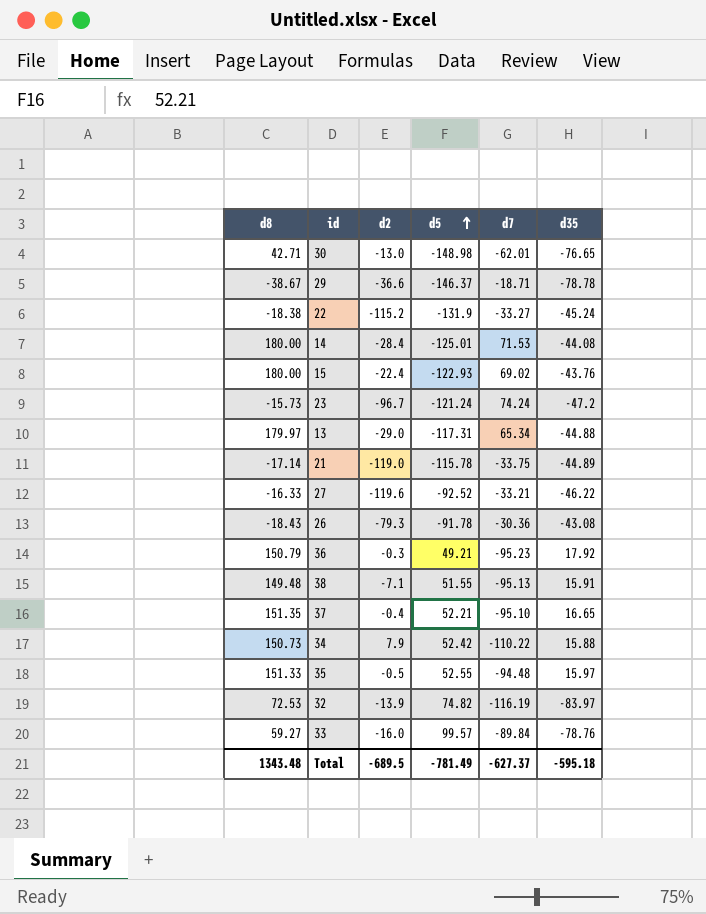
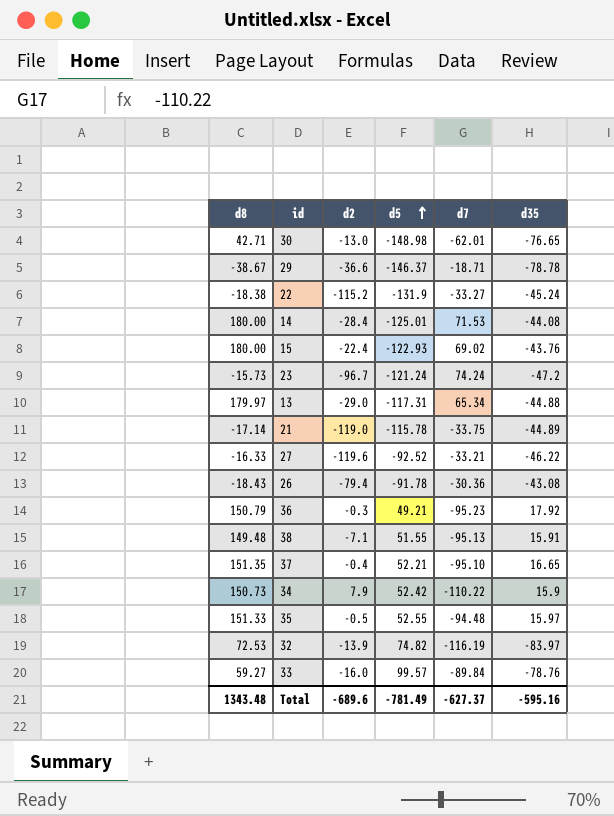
26 | d2: -79.3 -> -79.4
34 | d35: 15.88 -> 15.9
Total | d2: -689.5 -> -689.6
Total | d35: -595.18 -> -595.16

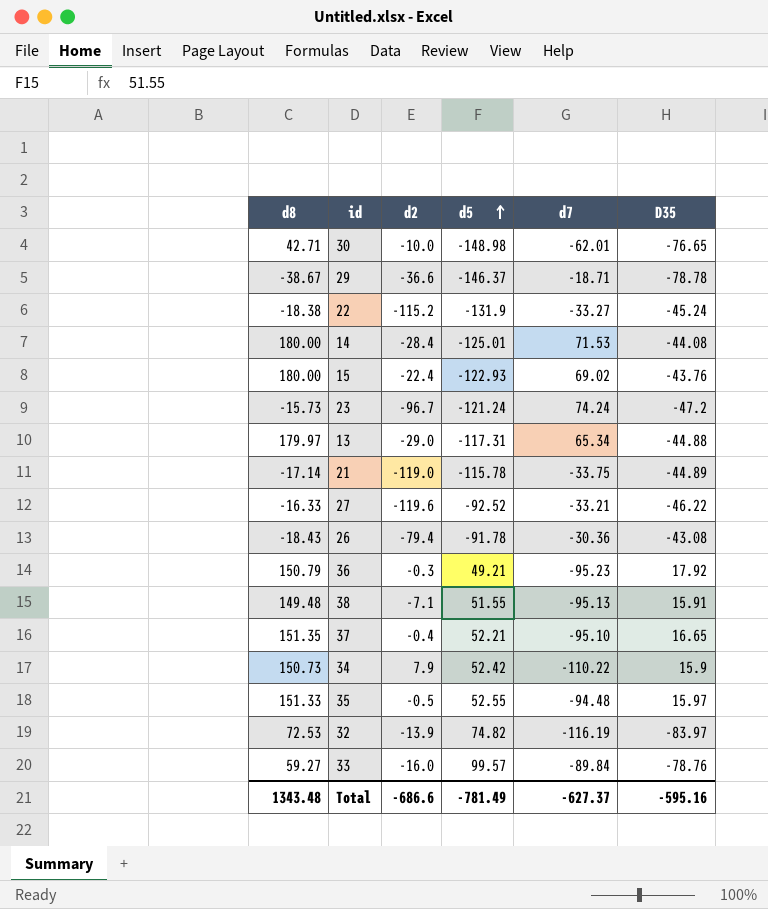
column name: d35 -> D35
30 | d2: -13.0 -> -10.0
Total | d2: -689.6 -> -686.6

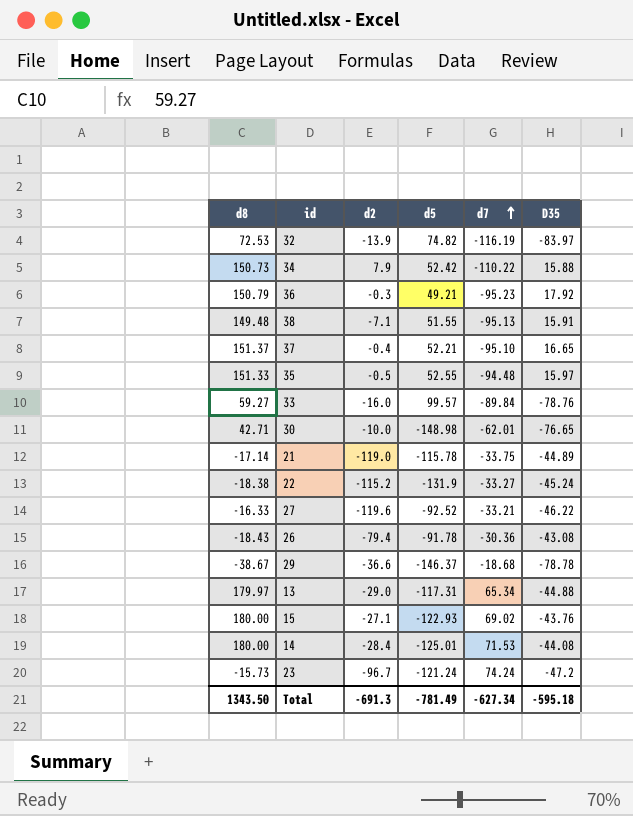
row order: d5 ascending -> d7 ascending
34 | D35: 15.9 -> 15.88
37 | d8: 151.35 -> 151.37
29 | d7: -18.71 -> -18.68
15 | d2: -22.4 -> -27.1
Total | d8: 1343.48 -> 1343.50
Total | d2: -686.6 -> -691.3
Total | d7: -627.37 -> -627.34
Total | D35: -595.16 -> -595.18

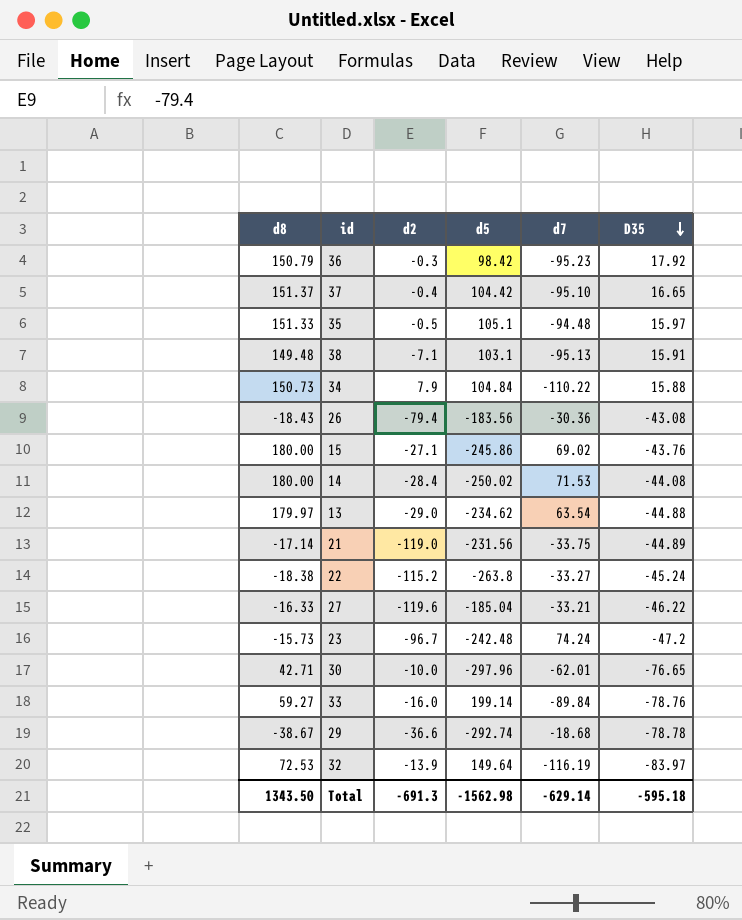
row order: d7 ascending -> D35 descending
36 | d5: 49.21 -> 98.42
37 | d5: 52.21 -> 104.42
35 | d5: 52.55 -> 105.1
38 | d5: 51.55 -> 103.1
34 | d5: 52.42 -> 104.84
26 | d5: -91.78 -> -183.56
15 | d5: -122.93 -> -245.86
14 | d5: -125.01 -> -250.02
13 | d5: -117.31 -> -234.62
13 | d7: 65.34 -> 63.54
21 | d5: -115.78 -> -231.56
22 | d5: -131.9 -> -263.8
27 | d5: -92.52 -> -185.04
23 | d5: -121.24 -> -242.48
30 | d5: -148.98 -> -297.96
33 | d5: 99.57 -> 199.14
29 | d5: -146.37 -> -292.74
32 | d5: 74.82 -> 149.64
Total | d5: -781.49 -> -1562.98
Total | d7: -627.34 -> -629.14

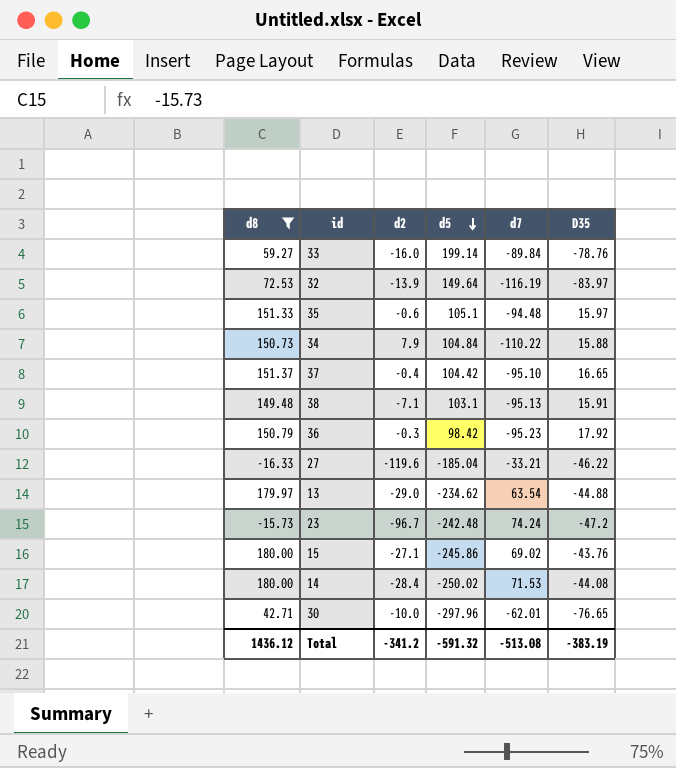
filter: none -> d8 >= -16.33
row order: D35 descending -> d5 descending
35 | d2: -0.5 -> -0.6
Total | d8: 1343.50 -> 1436.12
Total | d2: -691.3 -> -341.2
Total | d5: -1562.98 -> -591.32
Total | d7: -629.14 -> -513.08
Total | D35: -595.18 -> -383.19

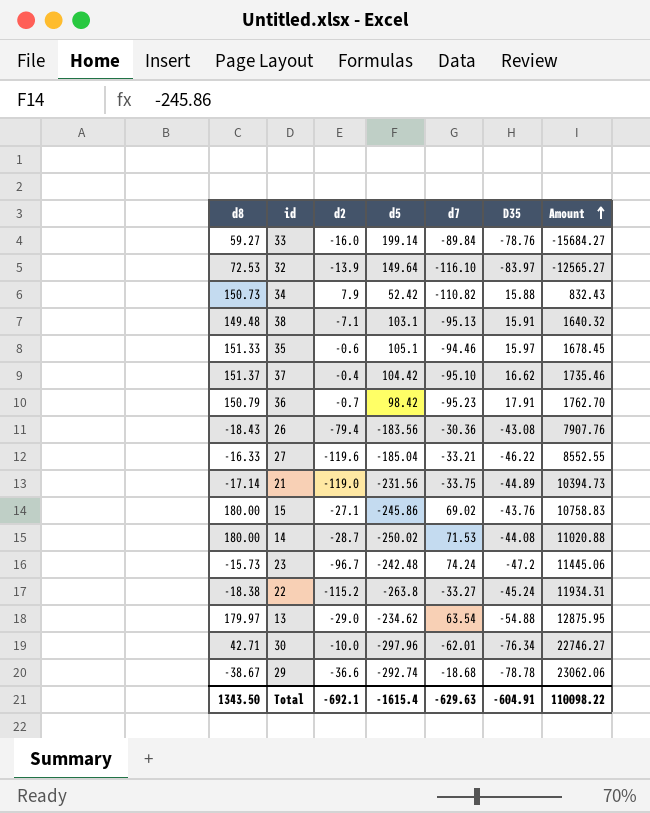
filter: d8 >= -16.33 -> none
row order: d5 descending -> Amount ascending
column Amount | formula: none -> [d5] * [D35]
32 | d7: -116.19 -> -116.10
34 | d5: 104.84 -> 52.42
34 | d7: -110.22 -> -110.82
35 | d7: -94.48 -> -94.46
37 | D35: 16.65 -> 16.62
36 | d2: -0.3 -> -0.7
36 | D35: 17.92 -> 17.91
14 | d2: -28.4 -> -28.7
13 | D35: -44.88 -> -54.88
30 | D35: -76.65 -> -76.34
Total | d8: 1436.12 -> 1343.50
Total | d2: -341.2 -> -692.1
Total | d5: -591.32 -> -1615.4
Total | d7: -513.08 -> -629.63
Total | D35: -383.19 -> -604.91

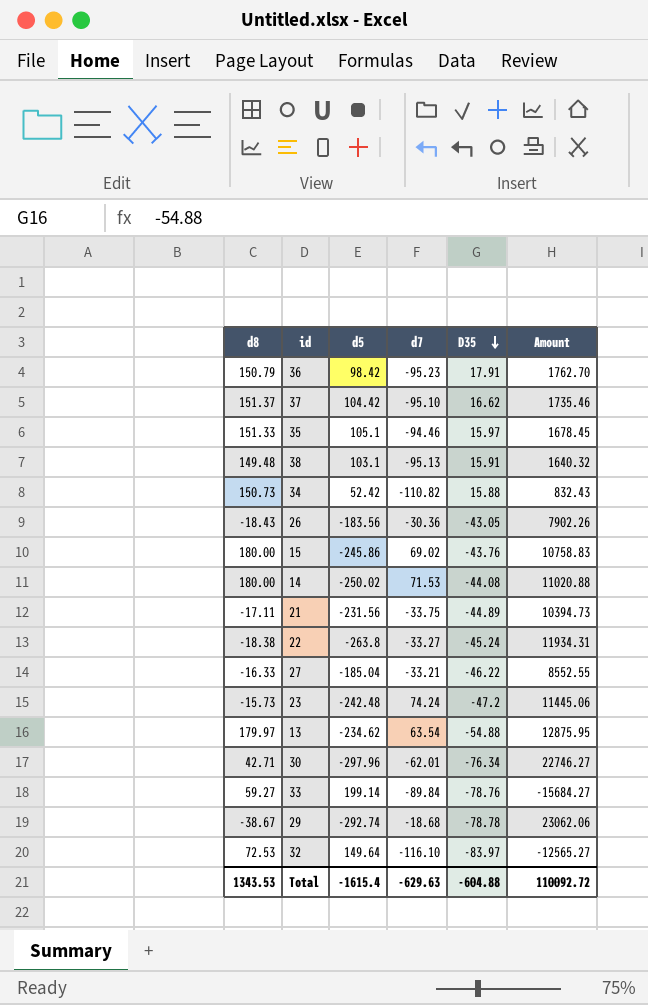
row order: Amount ascending -> D35 descending
column d2 | position: 3 -> none
26 | D35: -43.08 -> -43.05
26 | Amount: 7907.76 -> 7902.26
21 | d8: -17.14 -> -17.11
Total | d8: 1343.50 -> 1343.53
Total | D35: -604.91 -> -604.88
Total | Amount: 110098.22 -> 110092.72

